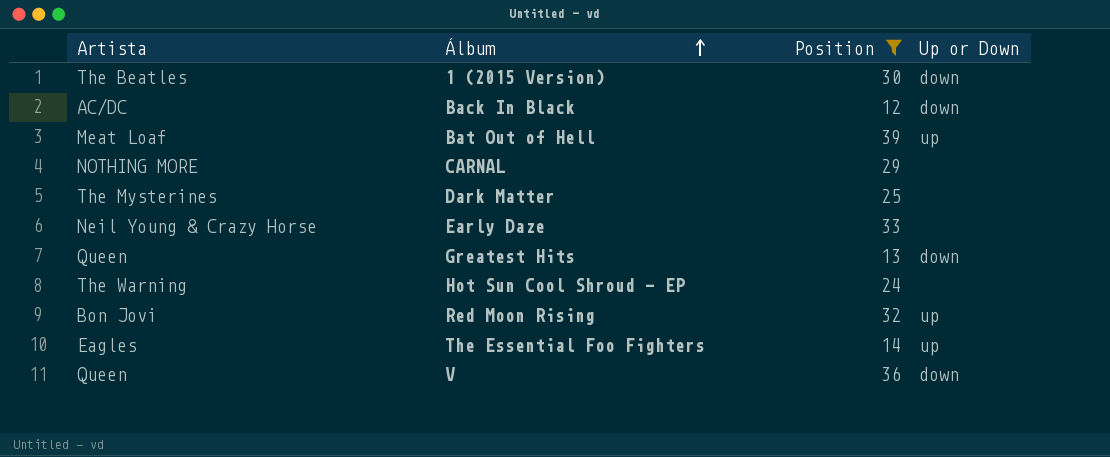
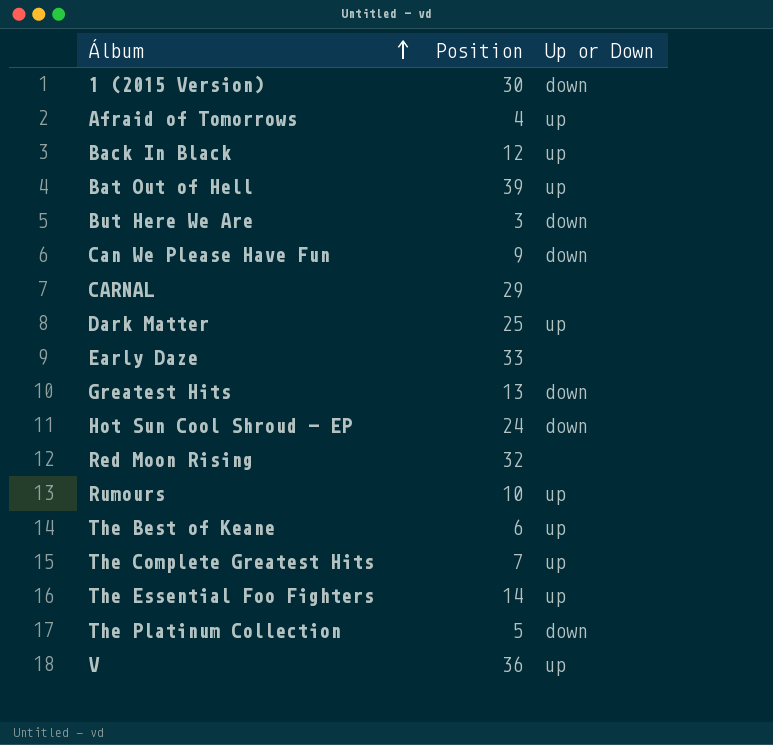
filter: Position >= 12 -> none
column Artista | position: 1 -> none
Back In Black | Up or Down: down -> up
Dark Matter | Up or Down: none -> up
Hot Sun Cool Shroud - EP | Up or Down: none -> down
Red Moon Rising | Up or Down: up -> none
V | Up or Down: down -> up

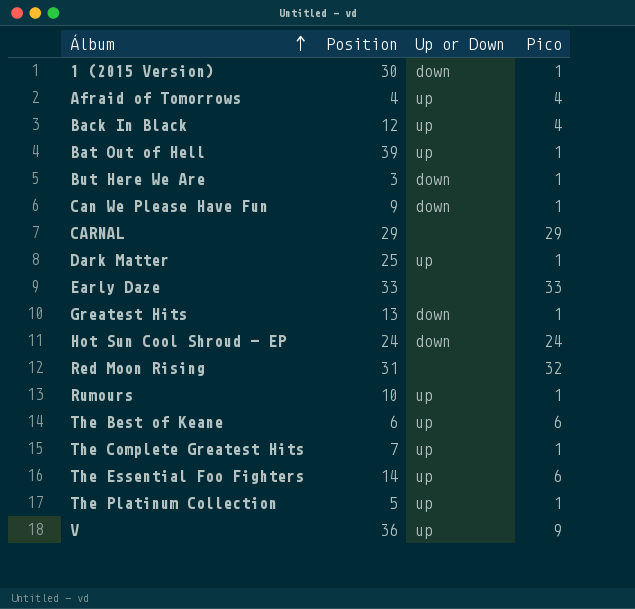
column Pico | position: none -> 4
Red Moon Rising | Position: 32 -> 31
The Platinum Collection | Up or Down: down -> up

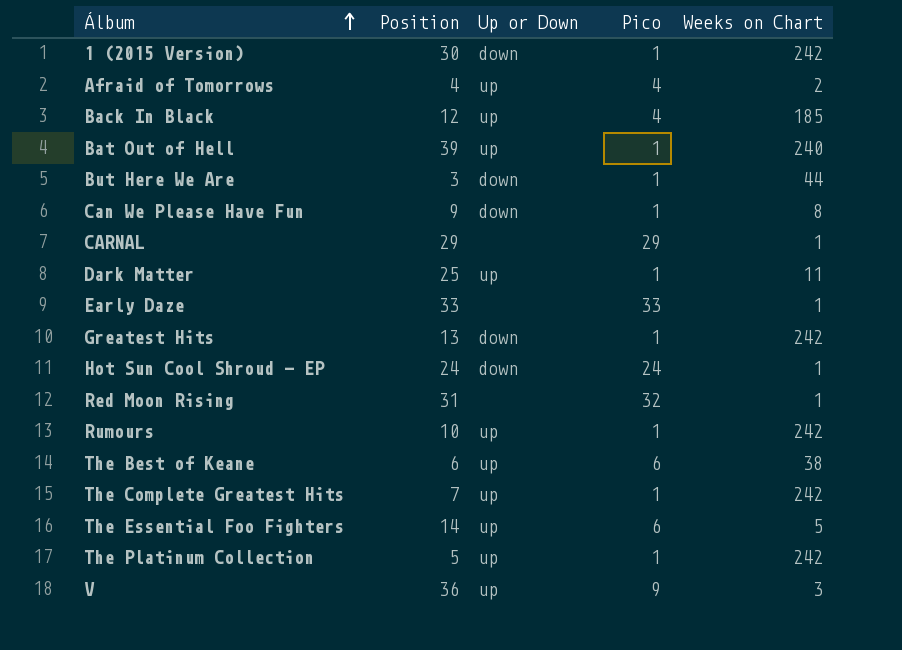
column Weeks on Chart | position: none -> 5

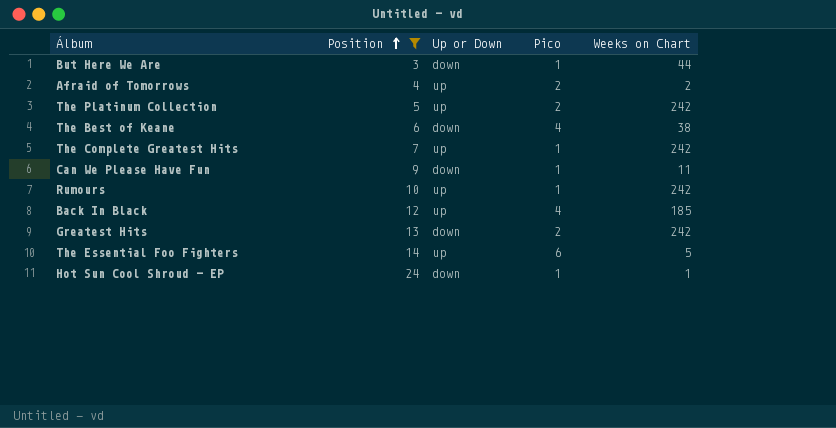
filter: none -> Position <= 24
row order: Álbum ascending -> Position ascending
Afraid of Tomorrows | Pico: 4 -> 2
The Platinum Collection | Pico: 1 -> 2
The Best of Keane | Up or Down: up -> down
The Best of Keane | Pico: 6 -> 4
Can We Please Have Fun | Weeks on Chart: 8 -> 11
Greatest Hits | Pico: 1 -> 2
Hot Sun Cool Shroud - EP | Pico: 24 -> 1

